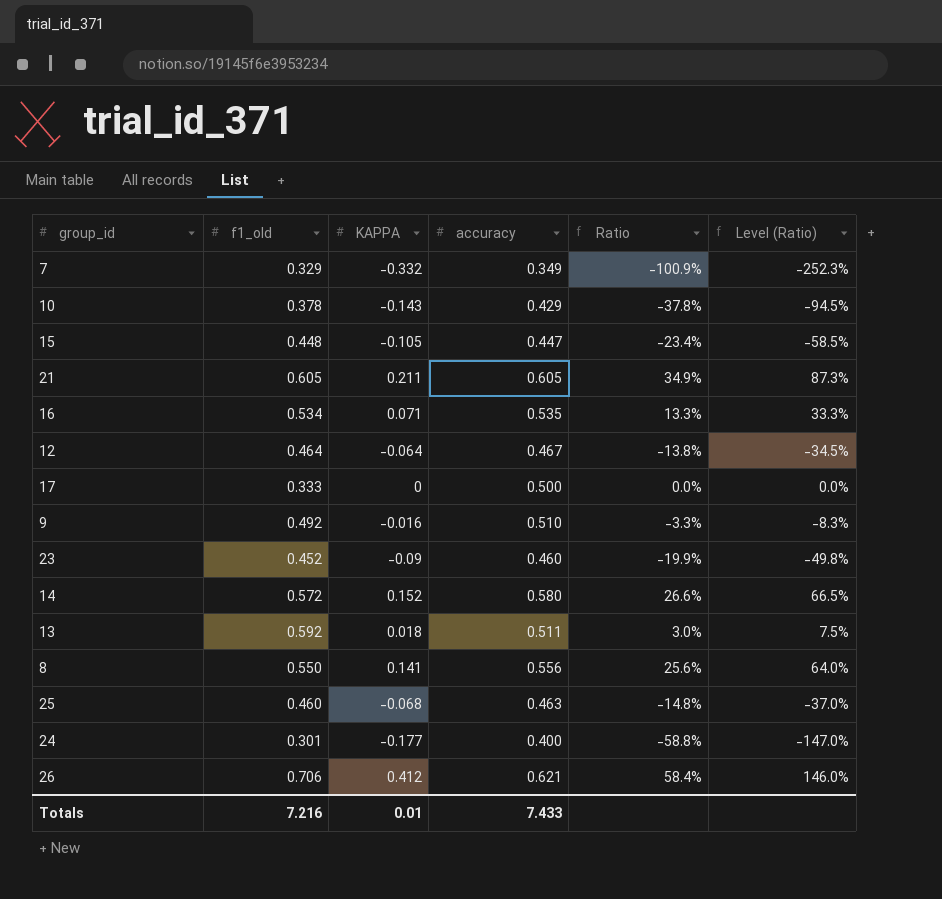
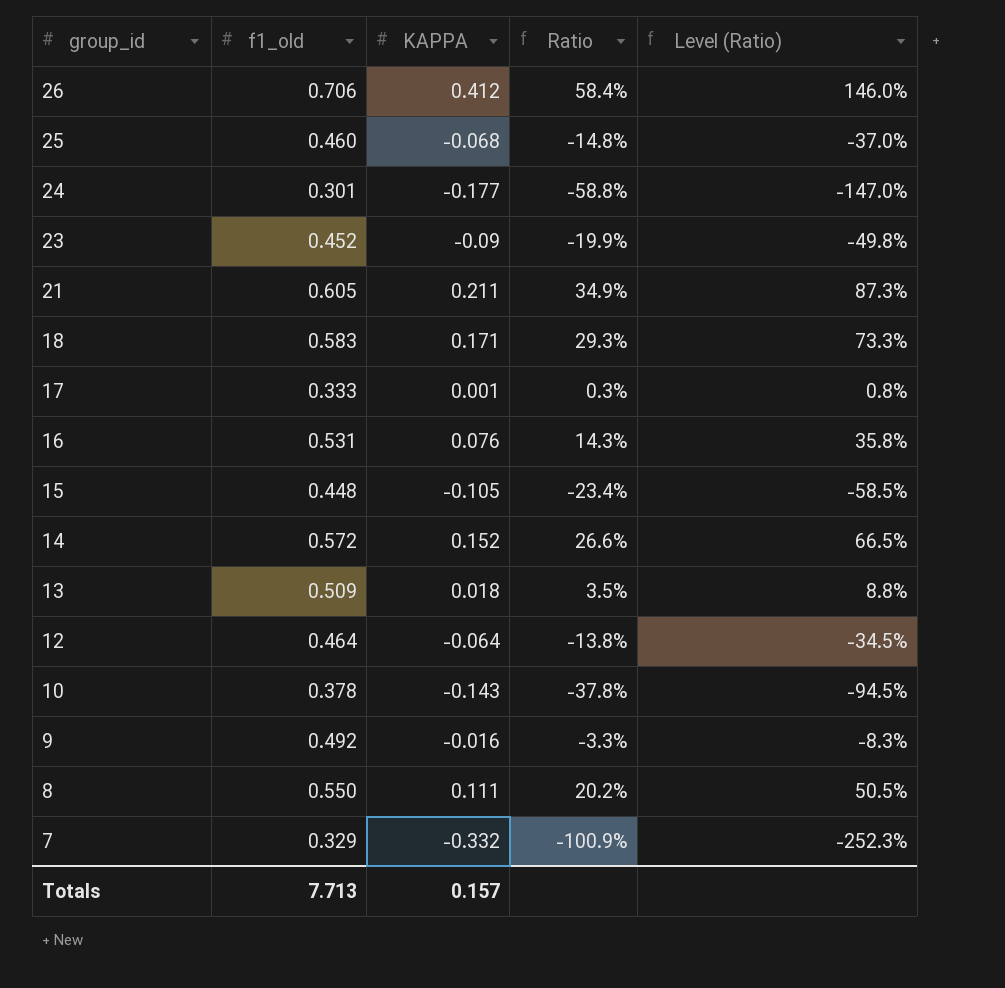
row order: none -> group_id descending
column accuracy | position: 4 -> none
row 18: none -> 0.583 | 0.171 | 29.3% | 73.3%
17 | KAPPA: 0 -> 0.001
17 | Ratio: 0.0% -> 0.3%
17 | Level (Ratio): 0.0% -> 0.8%
16 | f1_old: 0.534 -> 0.531
16 | KAPPA: 0.071 -> 0.076
16 | Ratio: 13.3% -> 14.3%
16 | Level (Ratio): 33.3% -> 35.8%
13 | f1_old: 0.592 -> 0.509
13 | Ratio: 3.0% -> 3.5%
13 | Level (Ratio): 7.5% -> 8.8%
8 | KAPPA: 0.141 -> 0.111
8 | Ratio: 25.6% -> 20.2%
8 | Level (Ratio): 64.0% -> 50.5%
Totals | f1_old: 7.216 -> 7.713
Totals | KAPPA: 0.01 -> 0.157

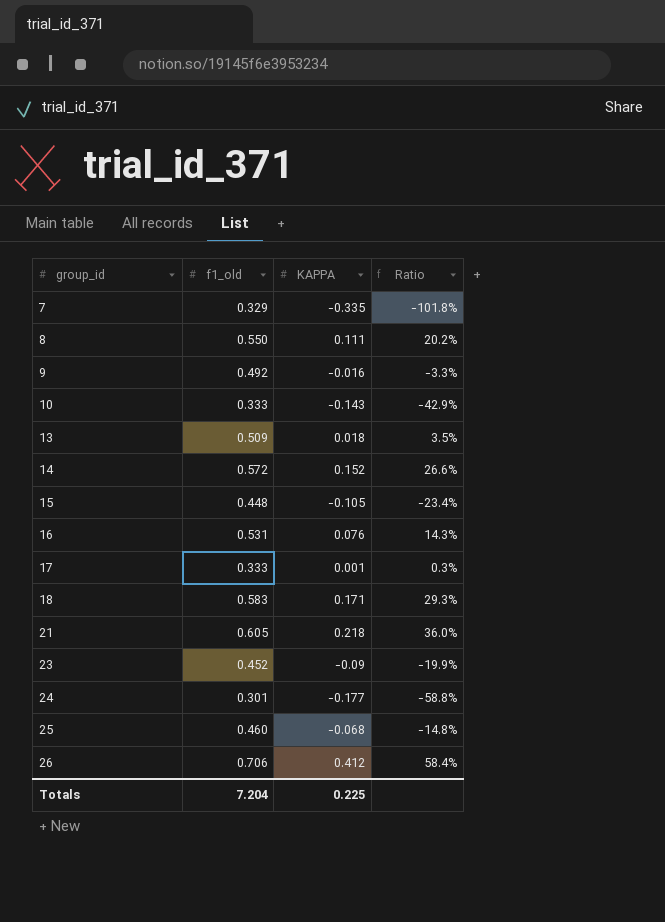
row order: group_id descending -> group_id ascending
column Level (Ratio) | formula: [Ratio] * 2.5 -> none
row 12: 0.464 | -0.064 | -13.8% | -34.5% -> none
7 | KAPPA: -0.332 -> -0.335
7 | Ratio: -100.9% -> -101.8%
10 | f1_old: 0.378 -> 0.333
10 | Ratio: -37.8% -> -42.9%
21 | KAPPA: 0.211 -> 0.218
21 | Ratio: 34.9% -> 36.0%
Totals | f1_old: 7.713 -> 7.204
Totals | KAPPA: 0.157 -> 0.225

